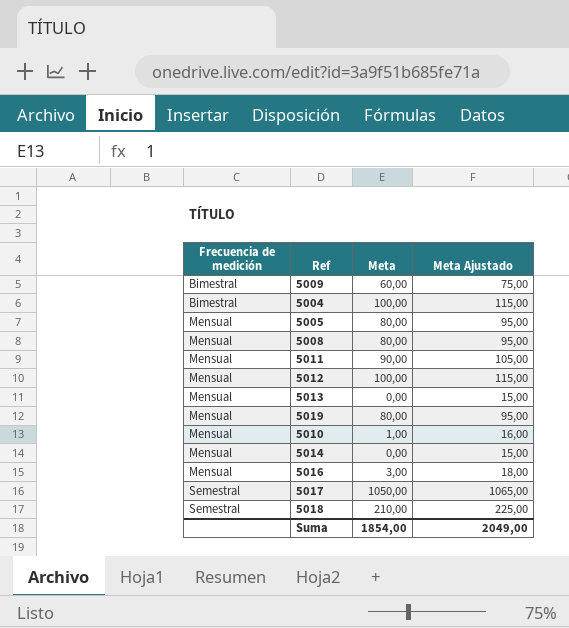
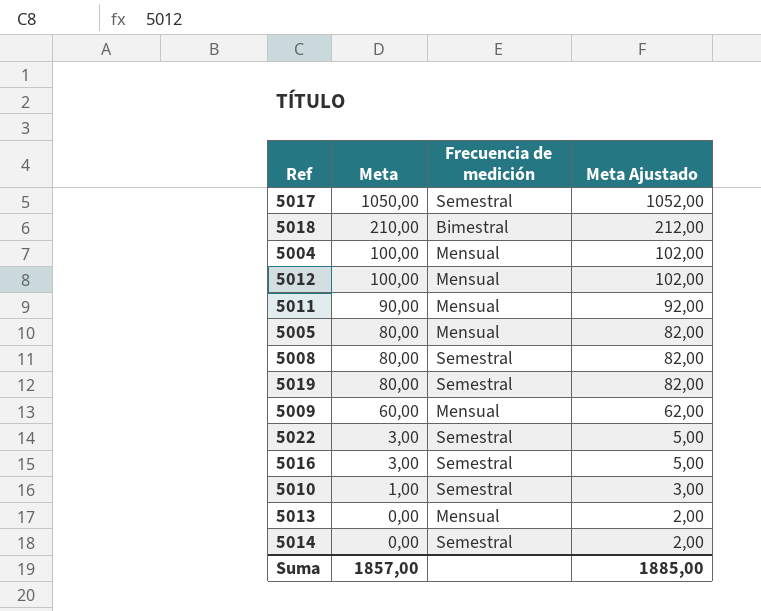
row order: Frecuencia de medición ascending -> Meta descending
column Frecuencia de medición | position: 1 -> 3
column Meta Ajustado | formula: [Meta] + 15 -> [Meta] + 2
5018 | Frecuencia de medición: Semestral -> Bimestral
5004 | Frecuencia de medición: Bimestral -> Mensual
5008 | Frecuencia de medición: Mensual -> Semestral
5019 | Frecuencia de medición: Mensual -> Semestral
5009 | Frecuencia de medición: Bimestral -> Mensual
row 5022: none -> 3,00 | Semestral | 5,00
5016 | Frecuencia de medición: Mensual -> Semestral
5010 | Frecuencia de medición: Mensual -> Semestral
5014 | Frecuencia de medición: Mensual -> Semestral
Suma | Meta: 1854,00 -> 1857,00
Suma | Meta Ajustado: 2049,00 -> 1885,00

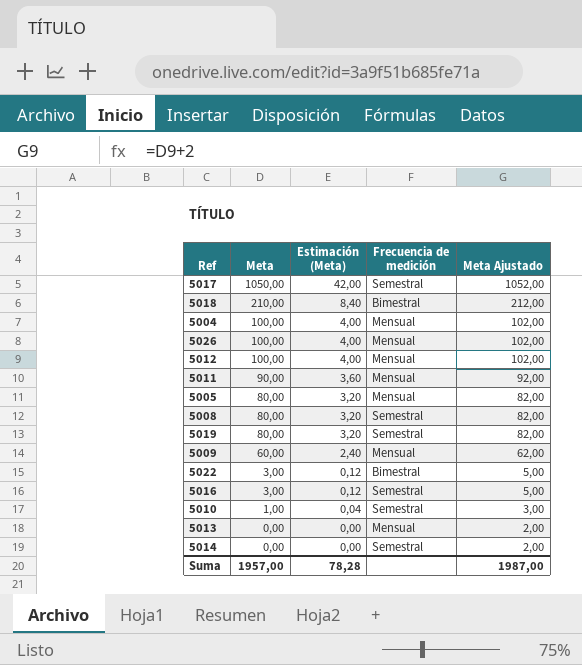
column Estimación (Meta) | formula: none -> [Meta] * 0,04
row 5026: none -> 100,00 | 4,00 | Mensual | 102,00
5022 | Frecuencia de medición: Semestral -> Bimestral
Suma | Meta: 1857,00 -> 1957,00
Suma | Meta Ajustado: 1885,00 -> 1987,00

